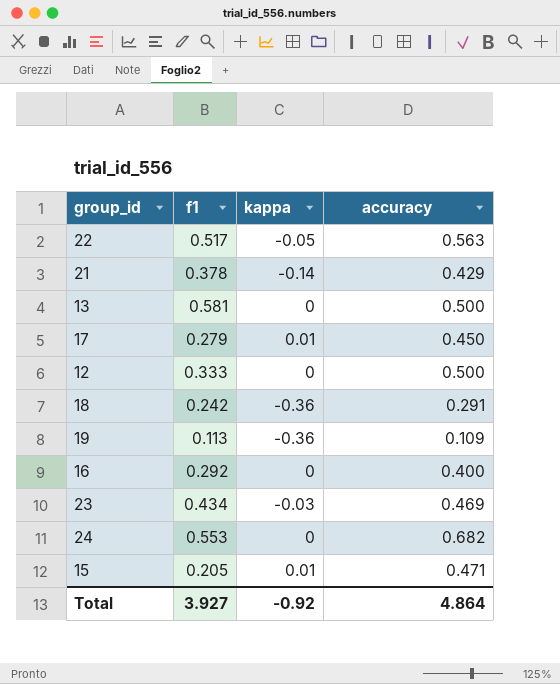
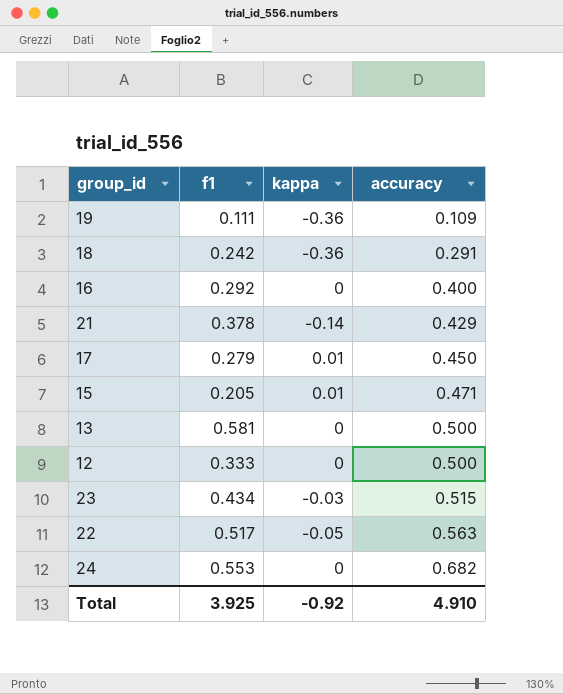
row order: none -> accuracy ascending
19 | f1: 0.113 -> 0.111
23 | accuracy: 0.469 -> 0.515
Total | f1: 3.927 -> 3.925
Total | accuracy: 4.864 -> 4.910

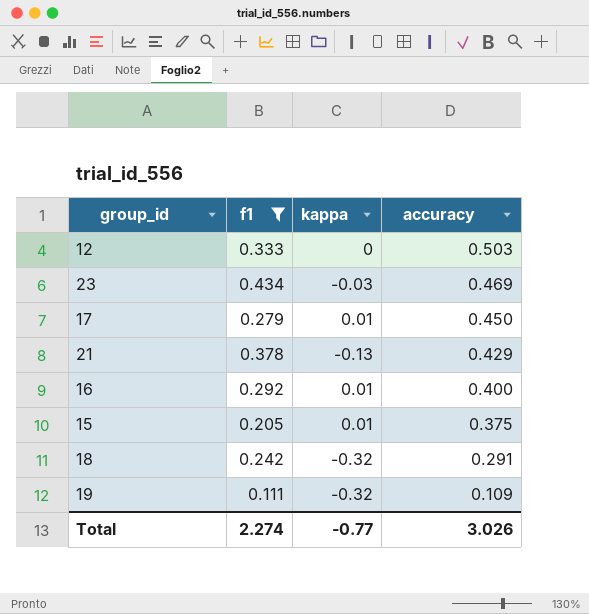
filter: none -> f1 <= 0.434
row order: accuracy ascending -> accuracy descending
12 | accuracy: 0.500 -> 0.503
23 | accuracy: 0.515 -> 0.469
21 | kappa: -0.14 -> -0.13
16 | kappa: 0 -> 0.01
15 | accuracy: 0.471 -> 0.375
18 | kappa: -0.36 -> -0.32
19 | kappa: -0.36 -> -0.32
Total | f1: 3.925 -> 2.274
Total | kappa: -0.92 -> -0.77
Total | accuracy: 4.910 -> 3.026

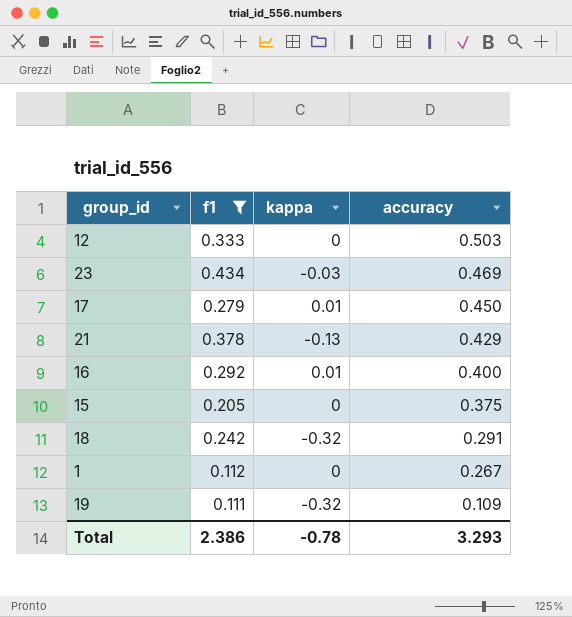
15 | kappa: 0.01 -> 0
row 1: none -> 0.112 | 0 | 0.267
Total | f1: 2.274 -> 2.386
Total | kappa: -0.77 -> -0.78
Total | accuracy: 3.026 -> 3.293

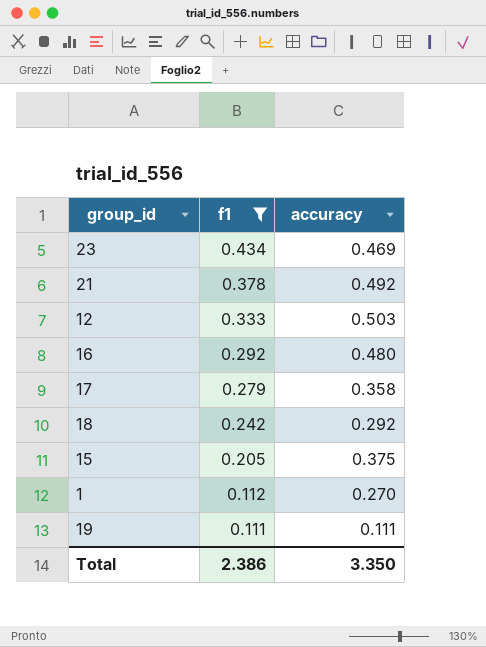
row order: accuracy descending -> f1 descending
column kappa | position: 3 -> none
21 | accuracy: 0.429 -> 0.492
16 | accuracy: 0.400 -> 0.480
17 | accuracy: 0.450 -> 0.358
18 | accuracy: 0.291 -> 0.292
1 | accuracy: 0.267 -> 0.270
19 | accuracy: 0.109 -> 0.111
Total | accuracy: 3.293 -> 3.350

